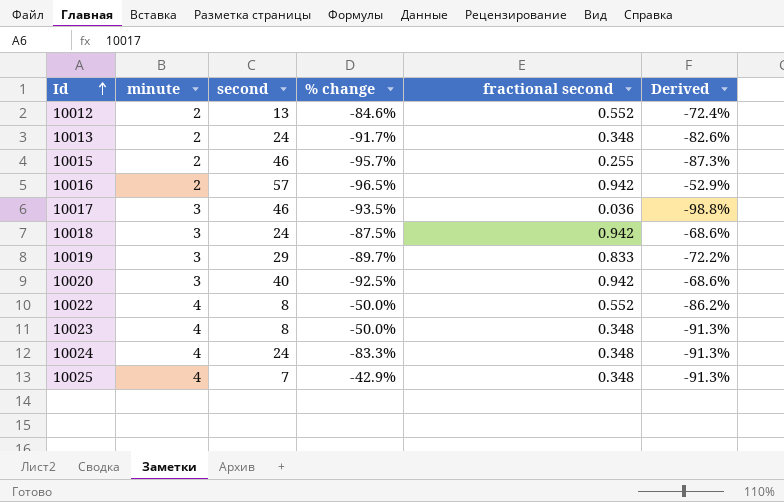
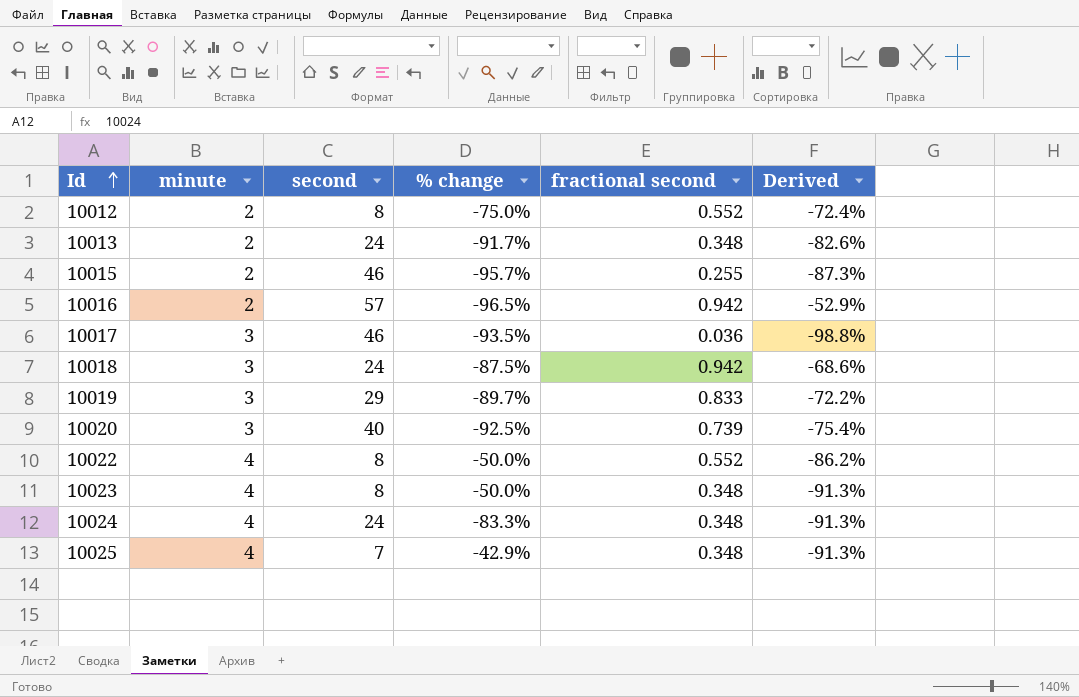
10012 | second: 13 -> 8
10012 | % change: -84.6% -> -75.0%
10020 | fractional second: 0.942 -> 0.739
10020 | Derived: -68.6% -> -75.4%

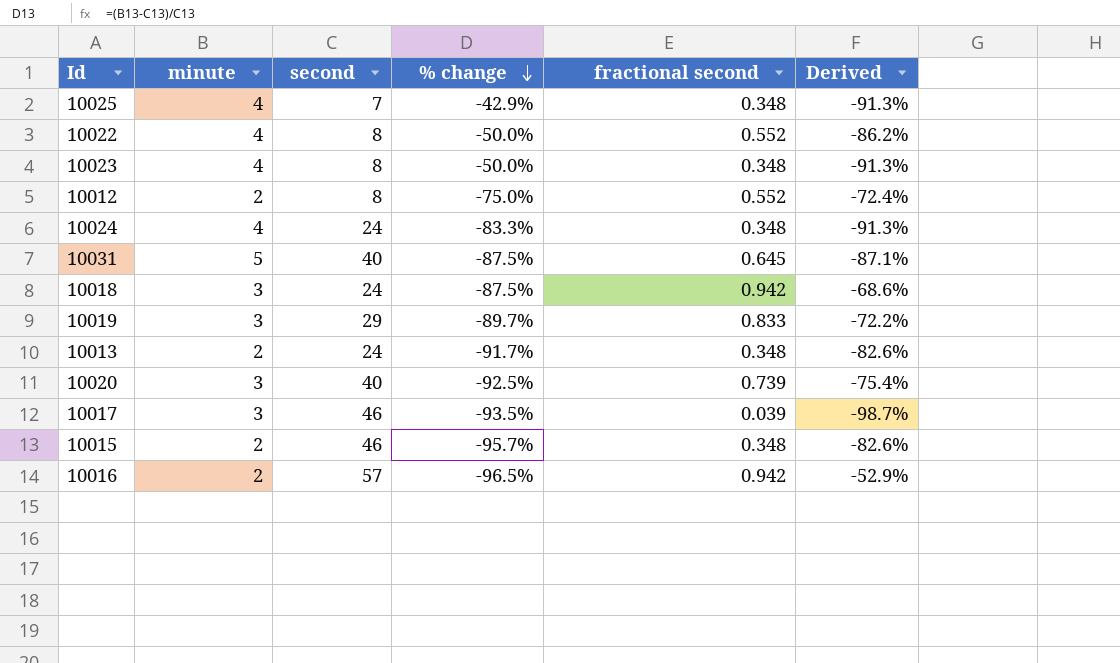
row order: Id ascending -> % change descending
row 10031: none -> 5 | 40 | -87.5% | 0.645 | -87.1%
10017 | fractional second: 0.036 -> 0.039
10017 | Derived: -98.8% -> -98.7%
10015 | fractional second: 0.255 -> 0.348
10015 | Derived: -87.3% -> -82.6%

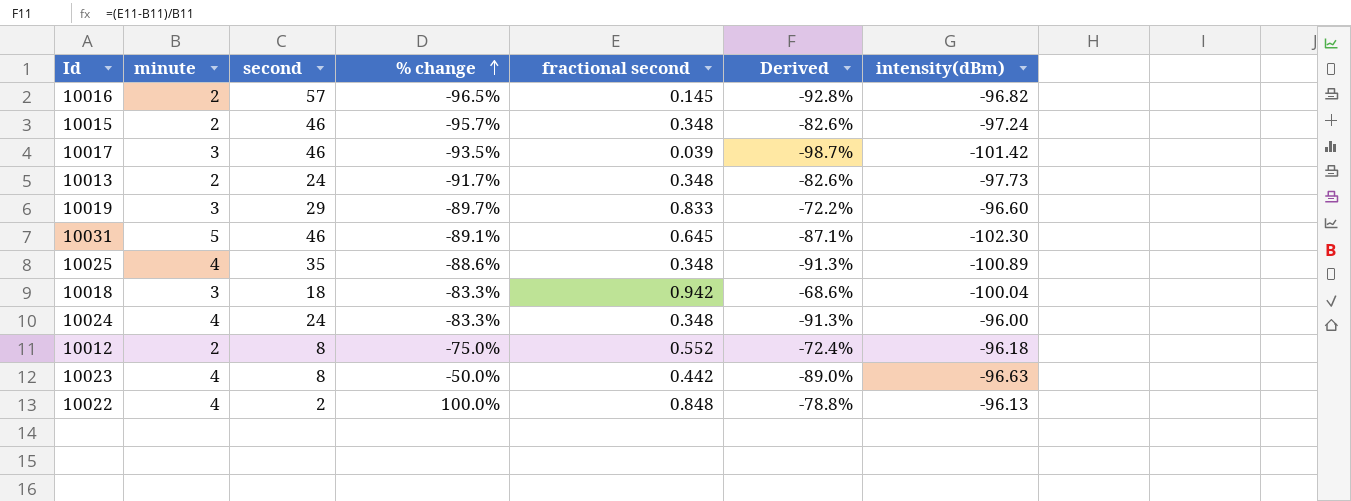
row order: % change descending -> % change ascending
column intensity(dBm) | position: none -> 7
row 10020: 3 | 40 | -92.5% | 0.739 | -75.4% -> none
10016 | fractional second: 0.942 -> 0.145
10016 | Derived: -52.9% -> -92.8%
10031 | second: 40 -> 46
10031 | % change: -87.5% -> -89.1%
10025 | second: 7 -> 35
10025 | % change: -42.9% -> -88.6%
10018 | second: 24 -> 18
10018 | % change: -87.5% -> -83.3%
10023 | fractional second: 0.348 -> 0.442
10023 | Derived: -91.3% -> -89.0%
10022 | second: 8 -> 2
10022 | % change: -50.0% -> 100.0%
10022 | fractional second: 0.552 -> 0.848
10022 | Derived: -86.2% -> -78.8%

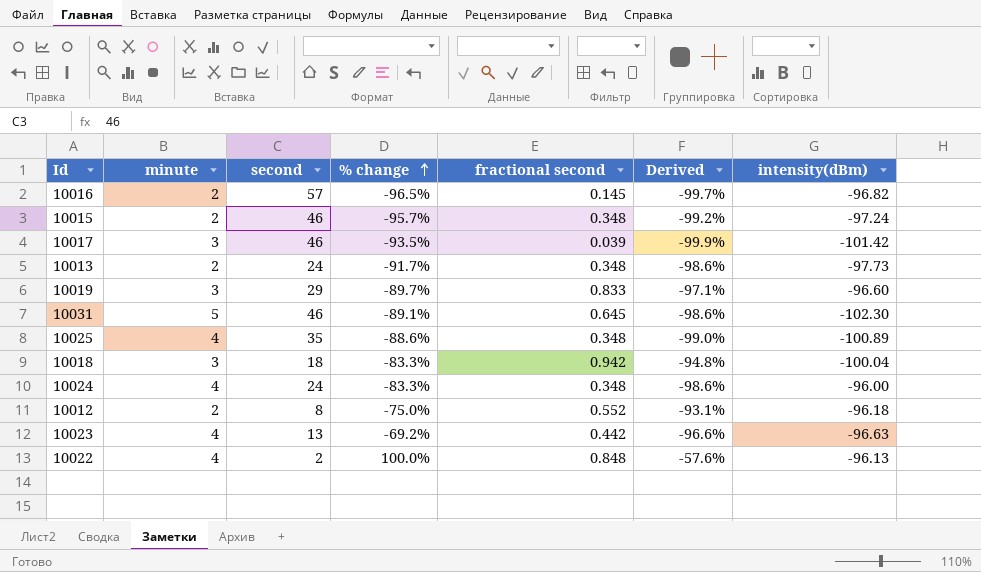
column Derived | formula: ([fractional second] - [minute]) / [minute] -> ([fractional second] - [second]) / [second]
10023 | second: 8 -> 13
10023 | % change: -50.0% -> -69.2%

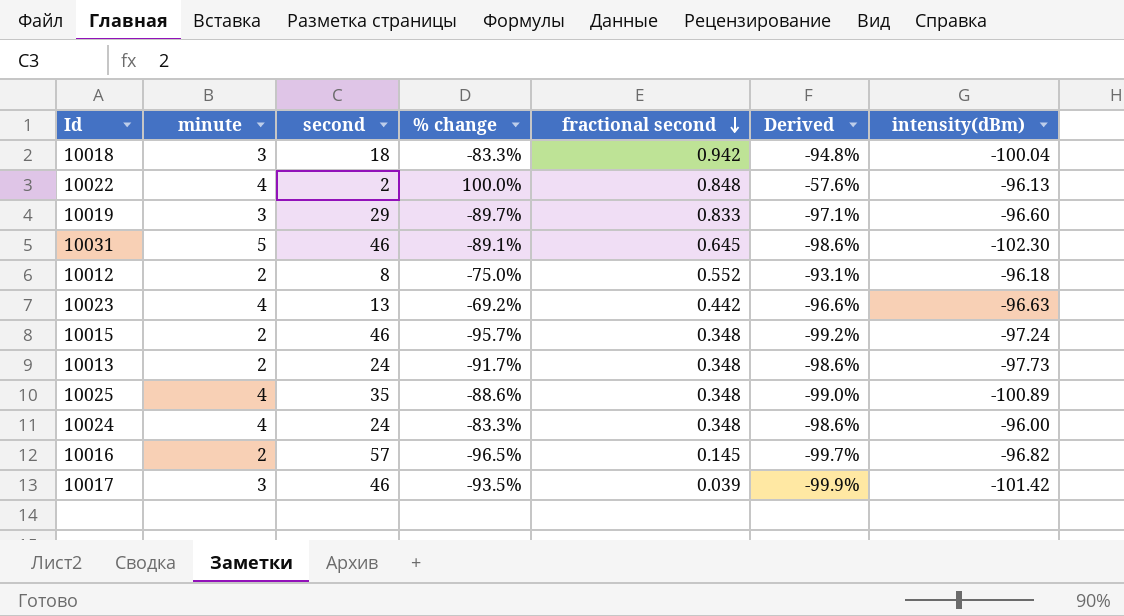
row order: % change ascending -> fractional second descending

